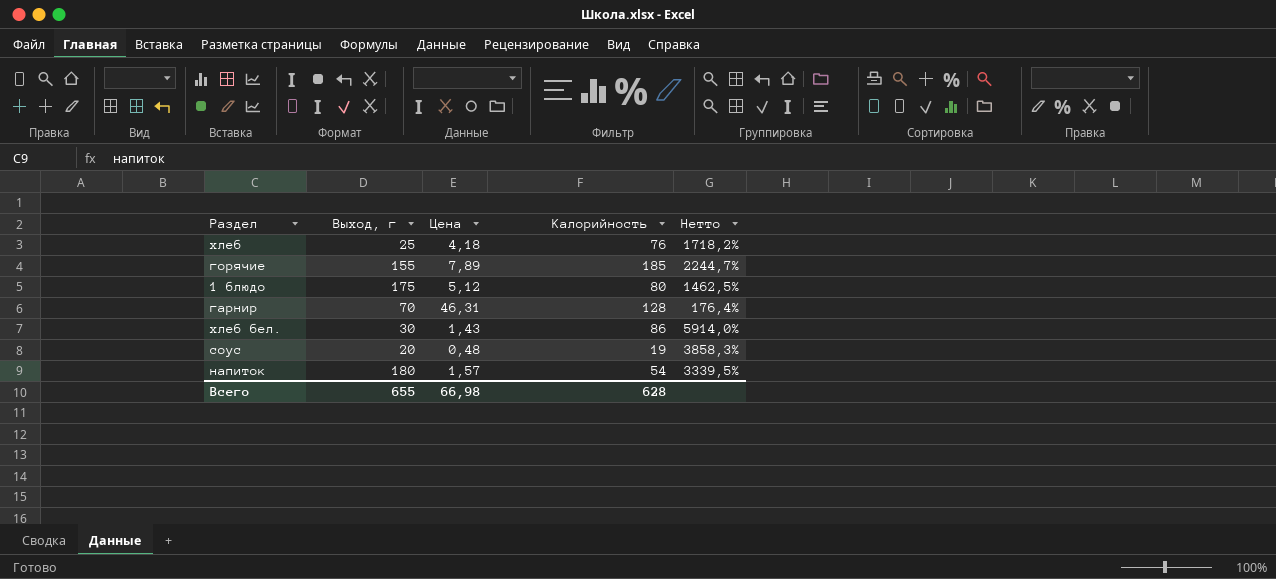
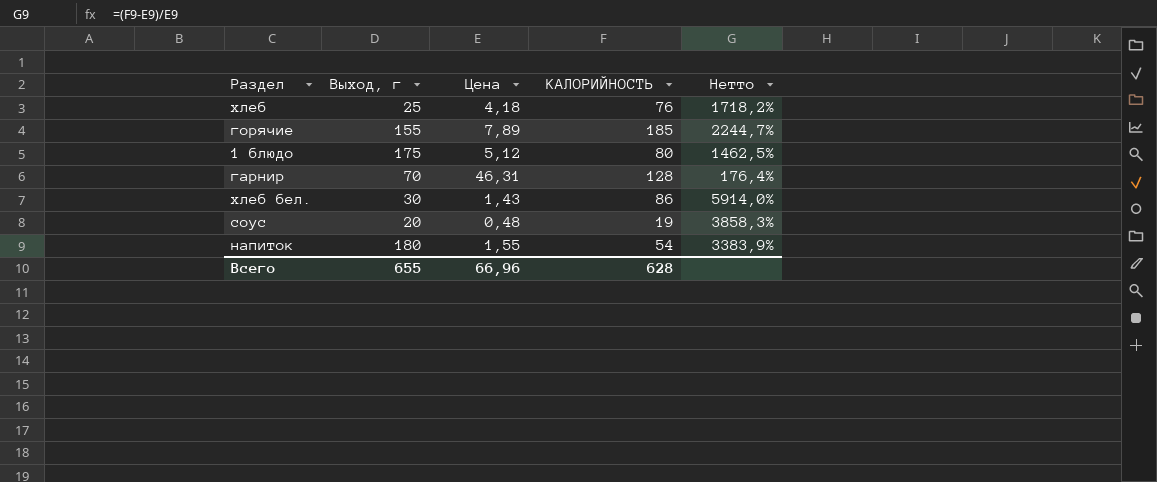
column name: Калорийность -> КАЛОРИЙНОСТЬ
напиток | Цена: 1,57 -> 1,55
напиток | Нетто: 3339,5% -> 3383,9%
Всего | Цена: 66,98 -> 66,96

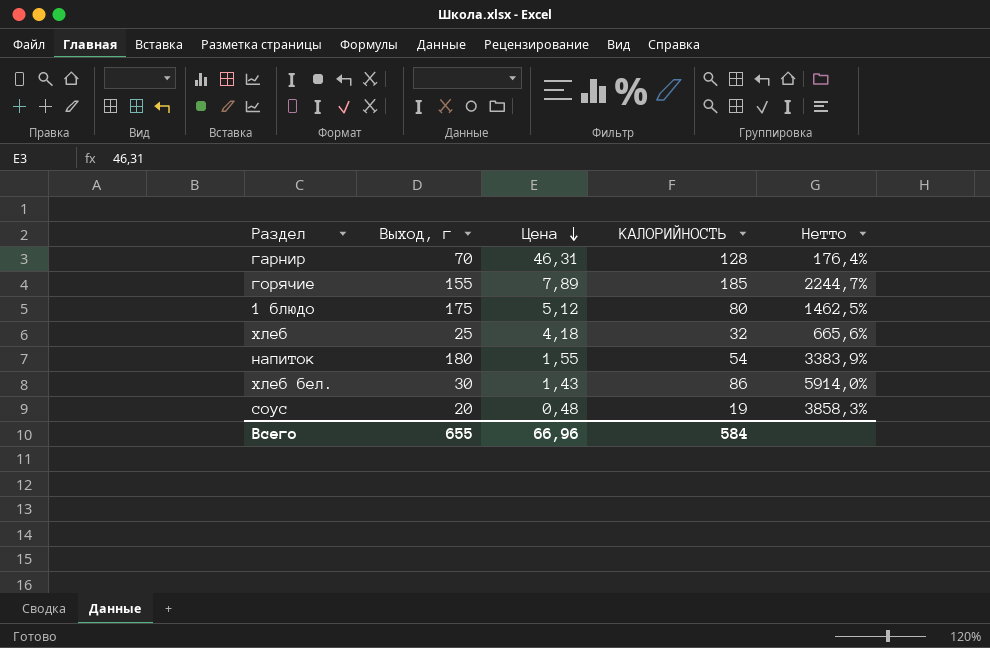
row order: none -> Цена descending
хлеб | КАЛОРИЙНОСТЬ: 76 -> 32
хлеб | Нетто: 1718,2% -> 665,6%
Всего | КАЛОРИЙНОСТЬ: 628 -> 584

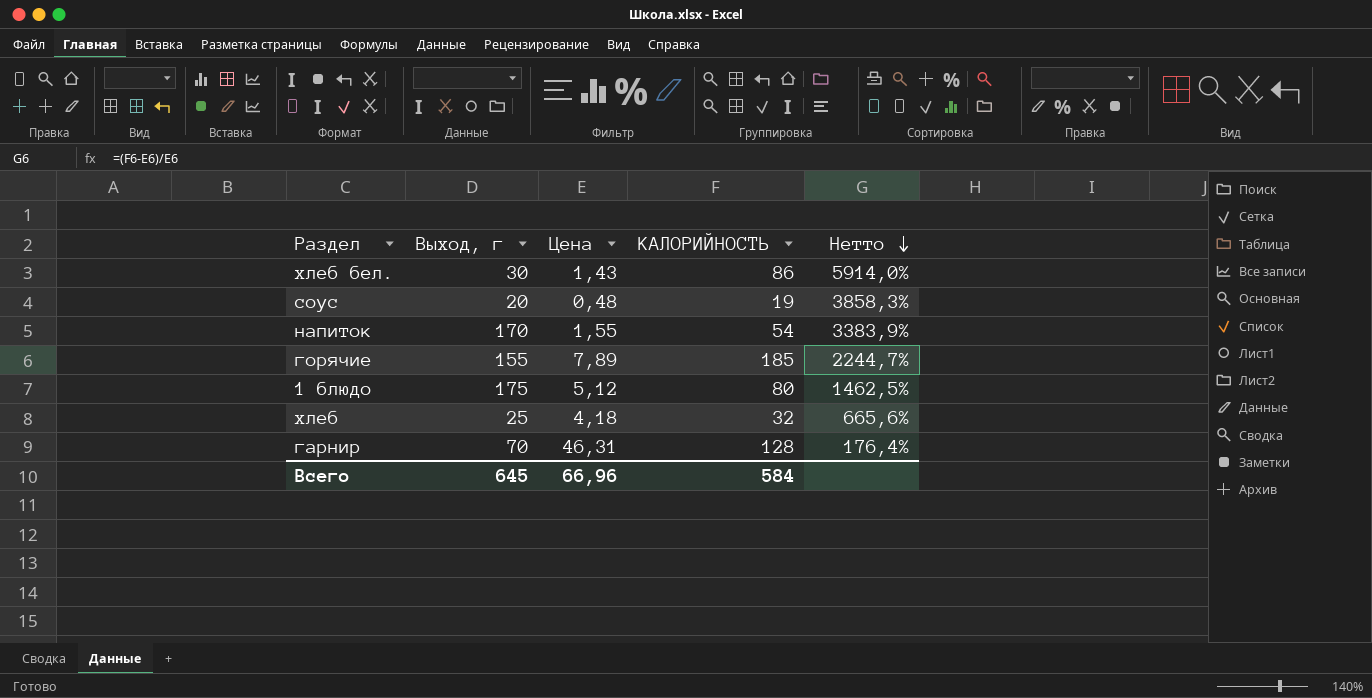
row order: Цена descending -> Нетто descending
напиток | Выход, г: 180 -> 170
Всего | Выход, г: 655 -> 645

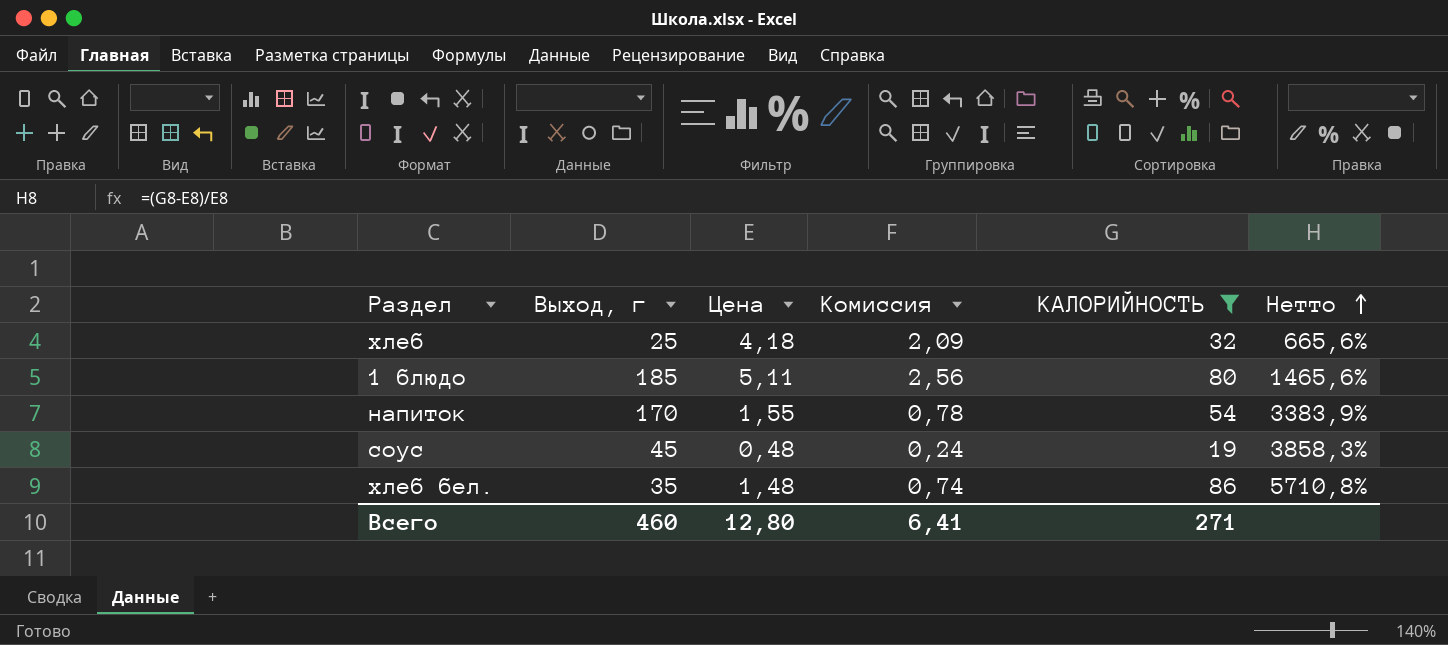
filter: none -> КАЛОРИЙНОСТЬ <= 86
row order: Нетто descending -> Нетто ascending
column Комиссия | formula: none -> [Цена] * 0,5
1 блюдо | Выход, г: 175 -> 185
1 блюдо | Цена: 5,12 -> 5,11
1 блюдо | Нетто: 1462,5% -> 1465,6%
соус | Выход, г: 20 -> 45
хлеб бел. | Выход, г: 30 -> 35
хлеб бел. | Цена: 1,43 -> 1,48
хлеб бел. | Нетто: 5914,0% -> 5710,8%
Всего | Выход, г: 645 -> 460
Всего | Цена: 66,96 -> 12,80
Всего | КАЛОРИЙНОСТЬ: 584 -> 271

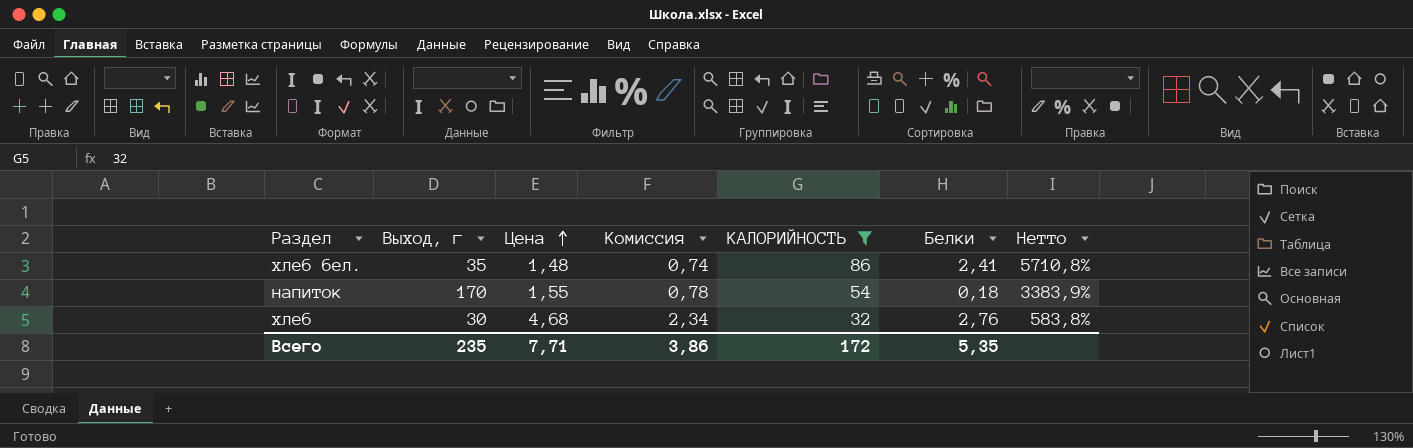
row order: Нетто ascending -> Цена ascending
column Белки | position: none -> 6
row 1 блюдо: 185 | 5,11 | 2,56 | 80 | 1465,6% -> none
row соус: 45 | 0,48 | 0,24 | 19 | 3858,3% -> none
хлеб | Выход, г: 25 -> 30
хлеб | Цена: 4,18 -> 4,68
хлеб | Комиссия: 2,09 -> 2,34
хлеб | Нетто: 665,6% -> 583,8%
Всего | Выход, г: 460 -> 235
Всего | Цена: 12,80 -> 7,71
Всего | Комиссия: 6,41 -> 3,86
Всего | КАЛОРИЙНОСТЬ: 271 -> 172

